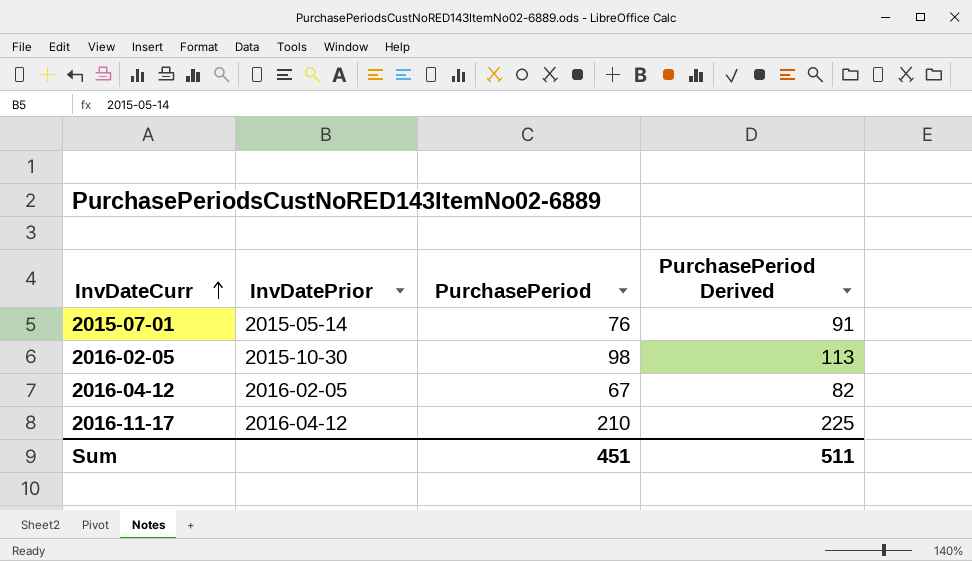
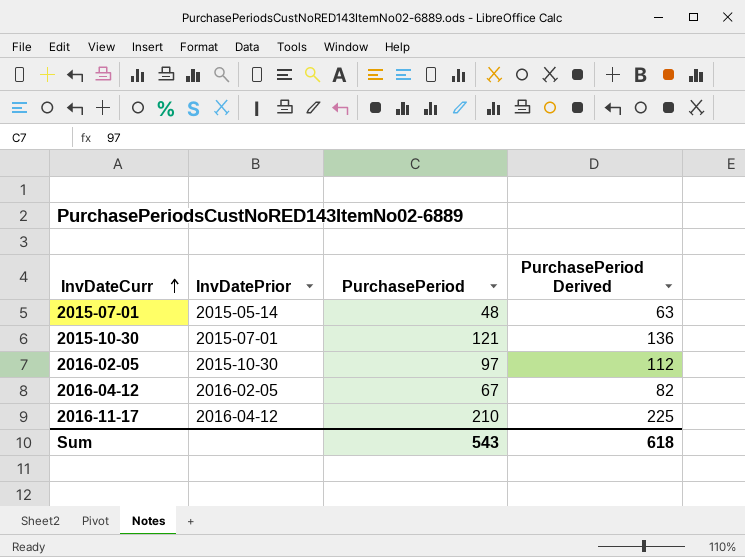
2015-07-01 | PurchasePeriod: 76 -> 48
2015-07-01 | PurchasePeriod Derived: 91 -> 63
row 2015-10-30: none -> 2015-07-01 | 121 | 136
2016-02-05 | PurchasePeriod: 98 -> 97
2016-02-05 | PurchasePeriod Derived: 113 -> 112
Sum | PurchasePeriod: 451 -> 543
Sum | PurchasePeriod Derived: 511 -> 618

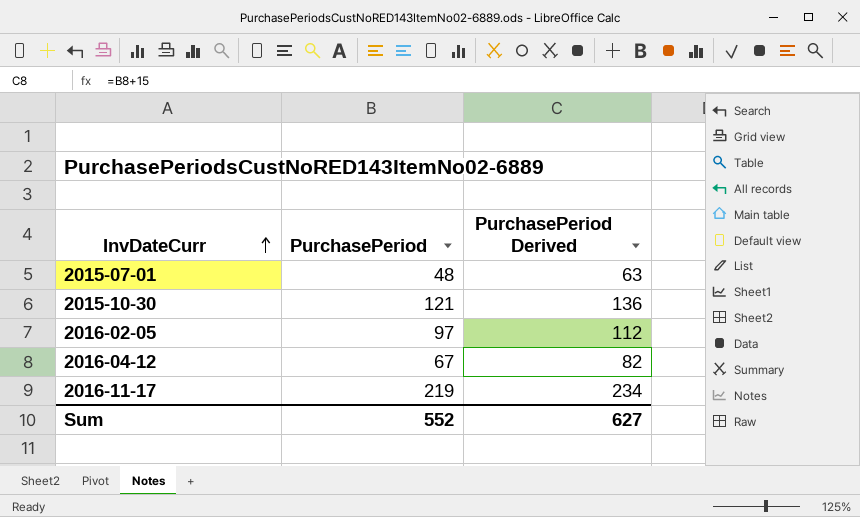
column InvDatePrior | position: 2 -> none
2016-11-17 | PurchasePeriod: 210 -> 219
2016-11-17 | PurchasePeriod Derived: 225 -> 234
Sum | PurchasePeriod: 543 -> 552
Sum | PurchasePeriod Derived: 618 -> 627

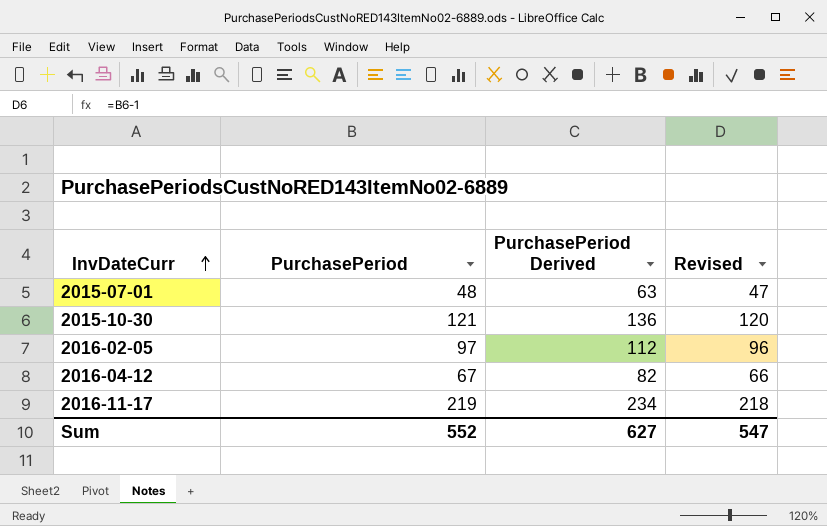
column Revised | formula: none -> [PurchasePeriod] - 1

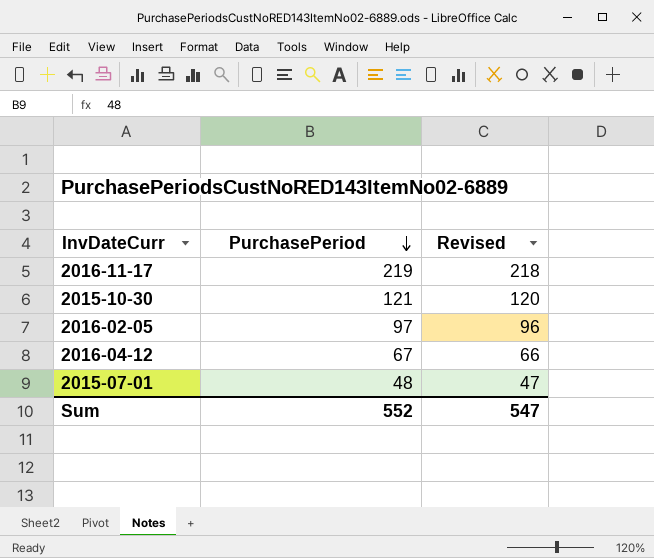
row order: InvDateCurr ascending -> PurchasePeriod descending
column PurchasePeriod Derived | formula: [PurchasePeriod] + 15 -> none

